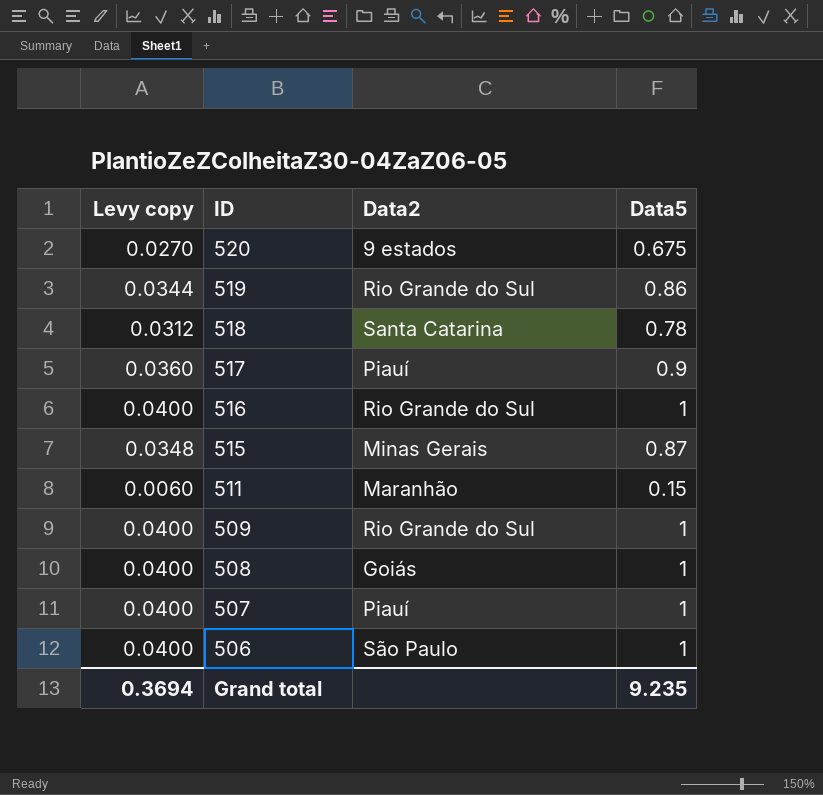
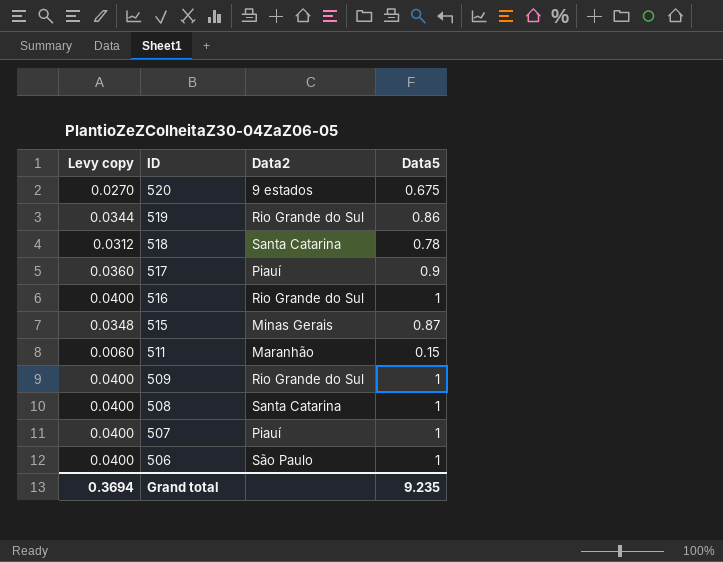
508 | Data2: Goiás -> Santa Catarina

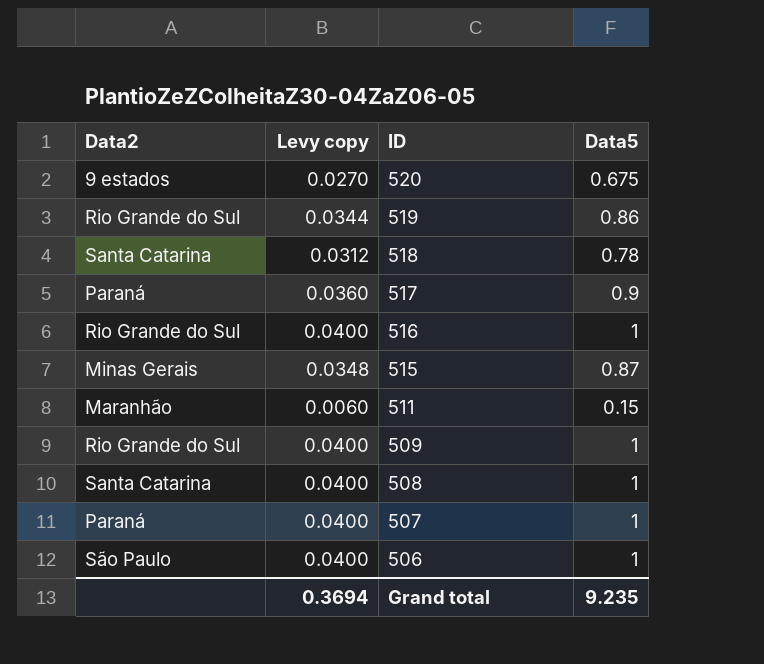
column Data2 | position: 3 -> 1
517 | Data2: Piauí -> Paraná
507 | Data2: Piauí -> Paraná

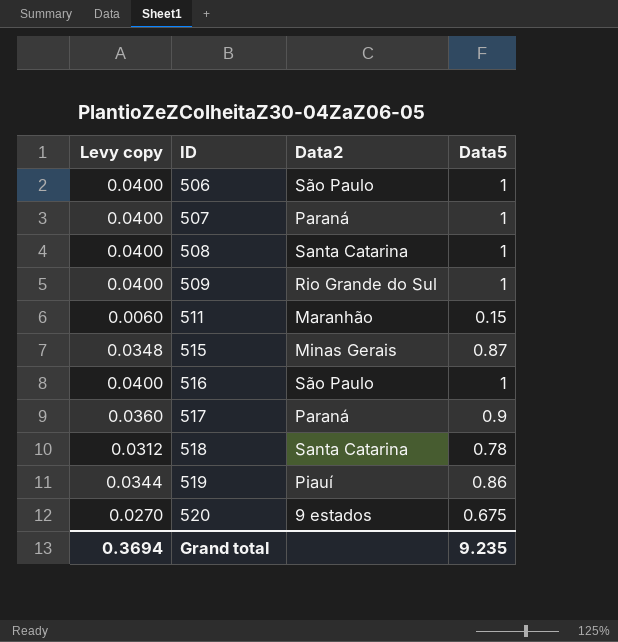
row order: ID descending -> ID ascending
column Data2 | position: 1 -> 3
516 | Data2: Rio Grande do Sul -> São Paulo
519 | Data2: Rio Grande do Sul -> Piauí

